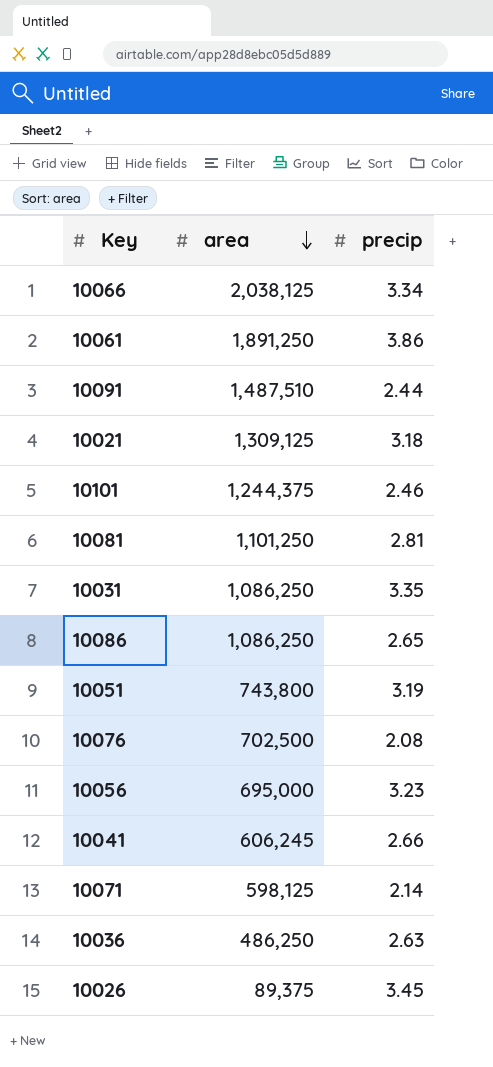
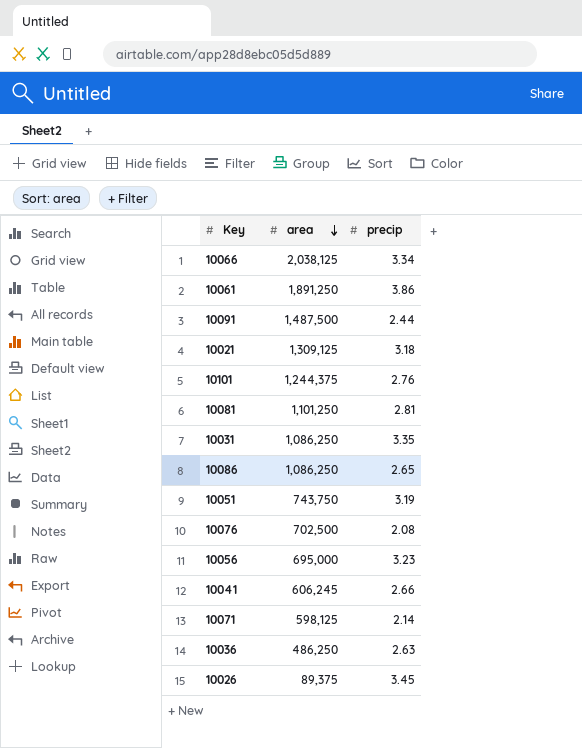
10091 | area: 1,487,510 -> 1,487,500
10101 | precip: 2.46 -> 2.76
10051 | area: 743,800 -> 743,750

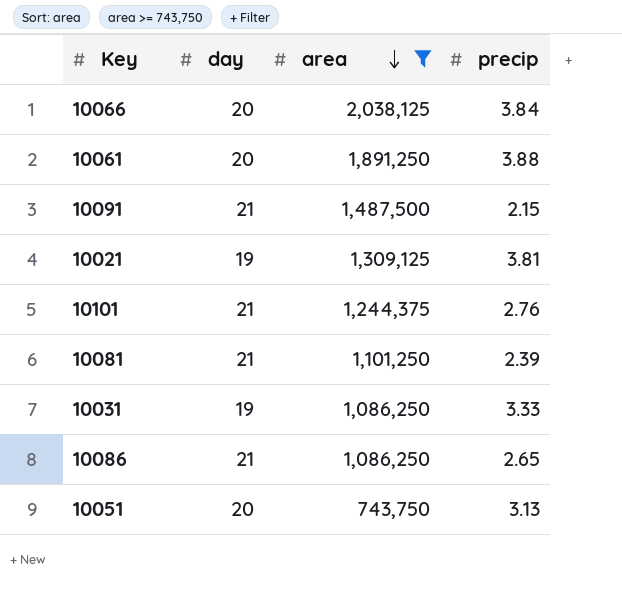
filter: none -> area >= 743,750
column day | position: none -> 2
10066 | precip: 3.34 -> 3.84
10061 | precip: 3.86 -> 3.88
10091 | precip: 2.44 -> 2.15
10021 | precip: 3.18 -> 3.81
10081 | precip: 2.81 -> 2.39
10031 | precip: 3.35 -> 3.33
10051 | precip: 3.19 -> 3.13

